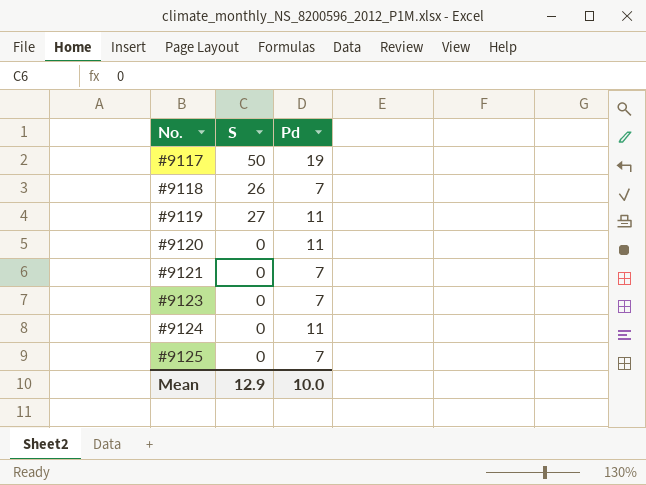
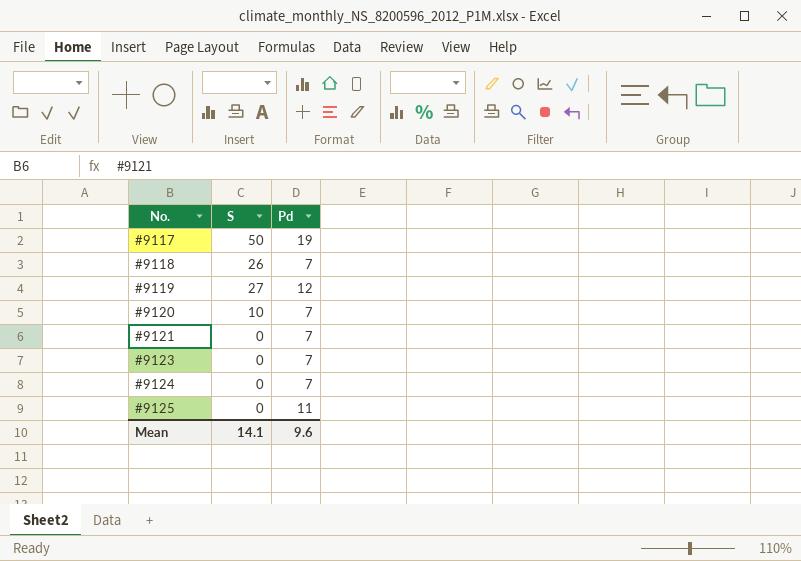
#9119 | Pd: 11 -> 12
#9120 | S: 0 -> 10
#9120 | Pd: 11 -> 7
#9124 | Pd: 11 -> 7
#9125 | Pd: 7 -> 11
Mean | S: 12.9 -> 14.1
Mean | Pd: 10.0 -> 9.6

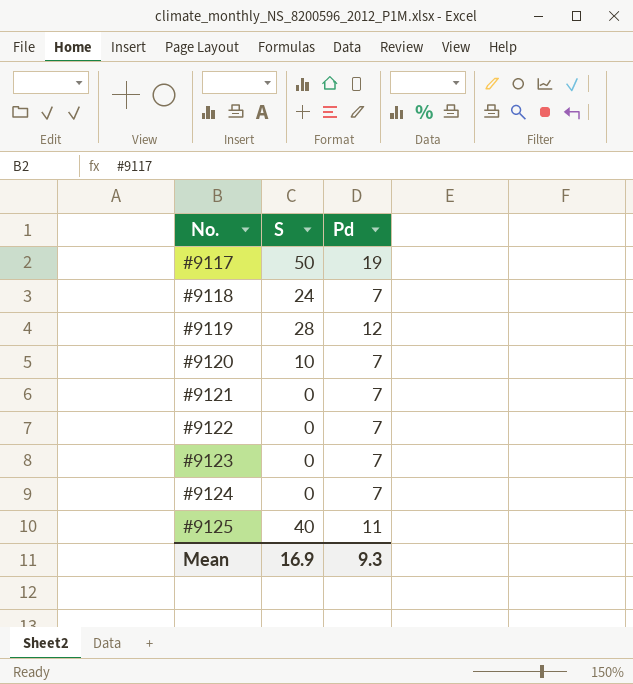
#9118 | S: 26 -> 24
#9119 | S: 27 -> 28
row #9122: none -> 0 | 7
#9125 | S: 0 -> 40
Mean | S: 14.1 -> 16.9
Mean | Pd: 9.6 -> 9.3

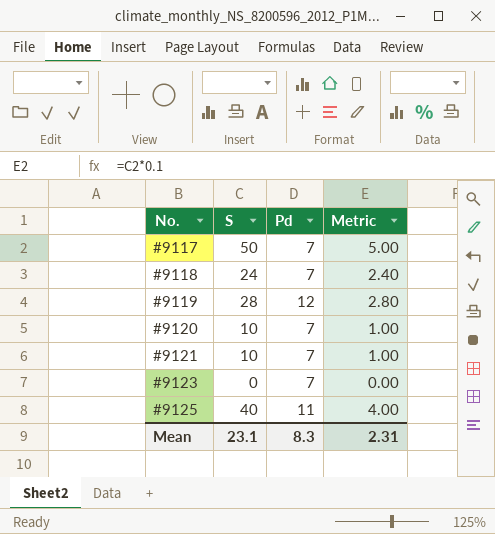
column Metric | formula: none -> [S] * 0.1
row #9122: 0 | 7 -> none
row #9124: 0 | 7 -> none
#9117 | Pd: 19 -> 7
#9121 | S: 0 -> 10
Mean | S: 16.9 -> 23.1
Mean | Pd: 9.3 -> 8.3

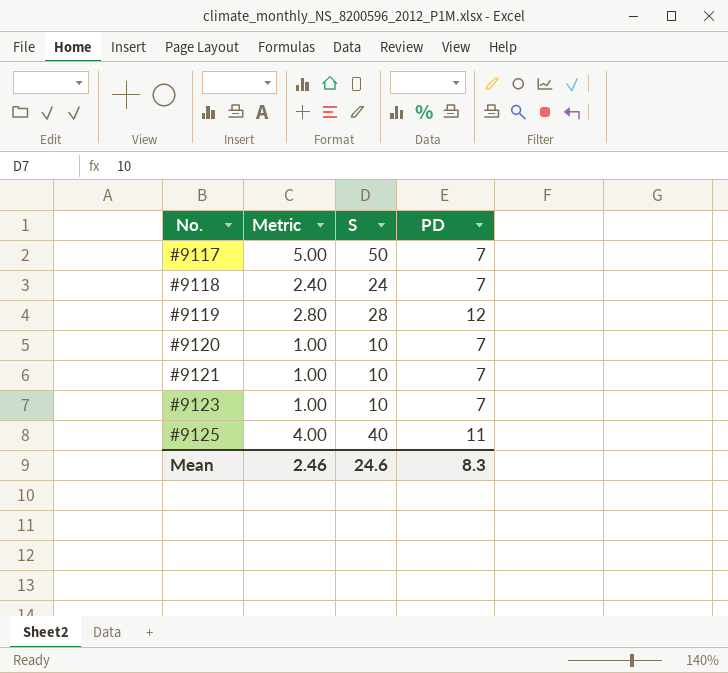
column Metric | position: 4 -> 2
column name: Pd -> PD
#9123 | Metric: 0.00 -> 1.00
#9123 | S: 0 -> 10
Mean | Metric: 2.31 -> 2.46
Mean | S: 23.1 -> 24.6

